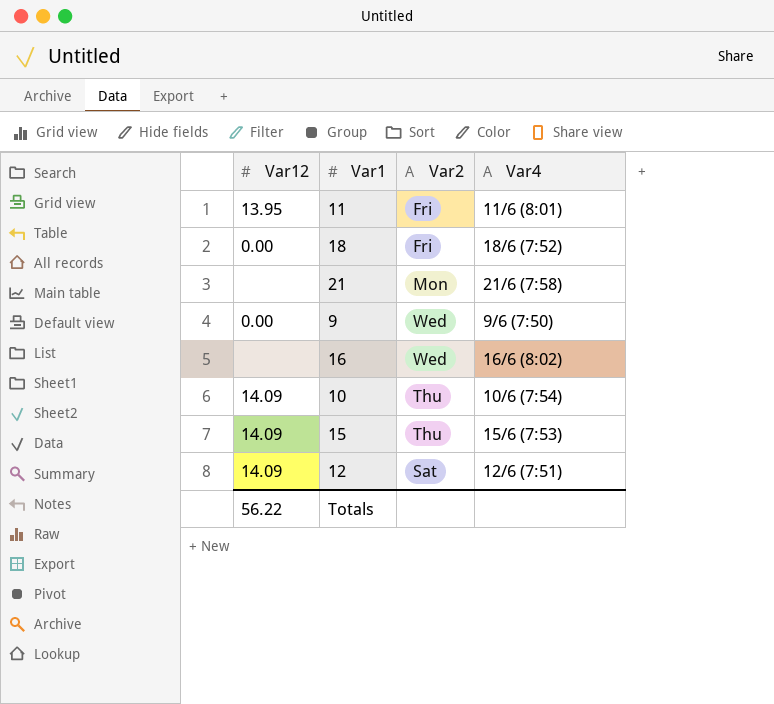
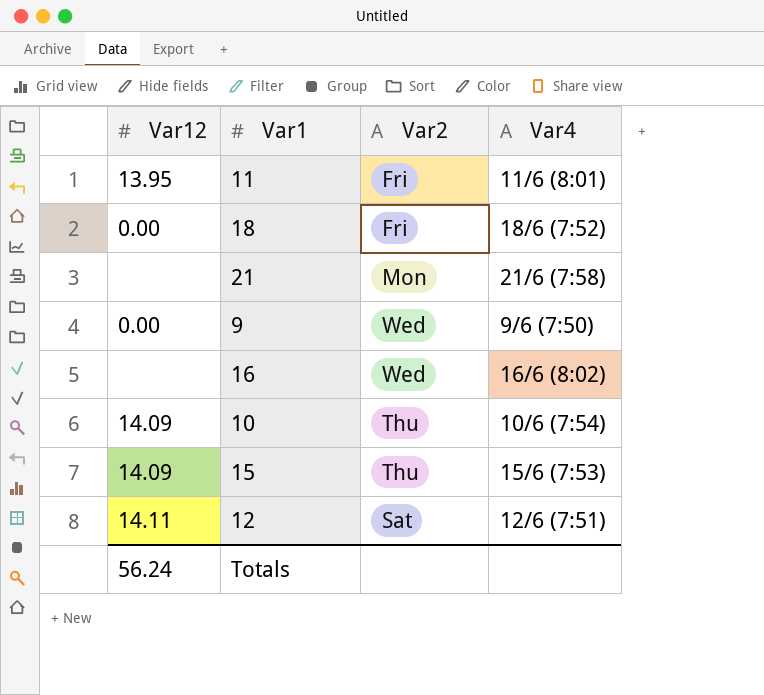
12 | Var12: 14.09 -> 14.11
Totals | Var12: 56.22 -> 56.24

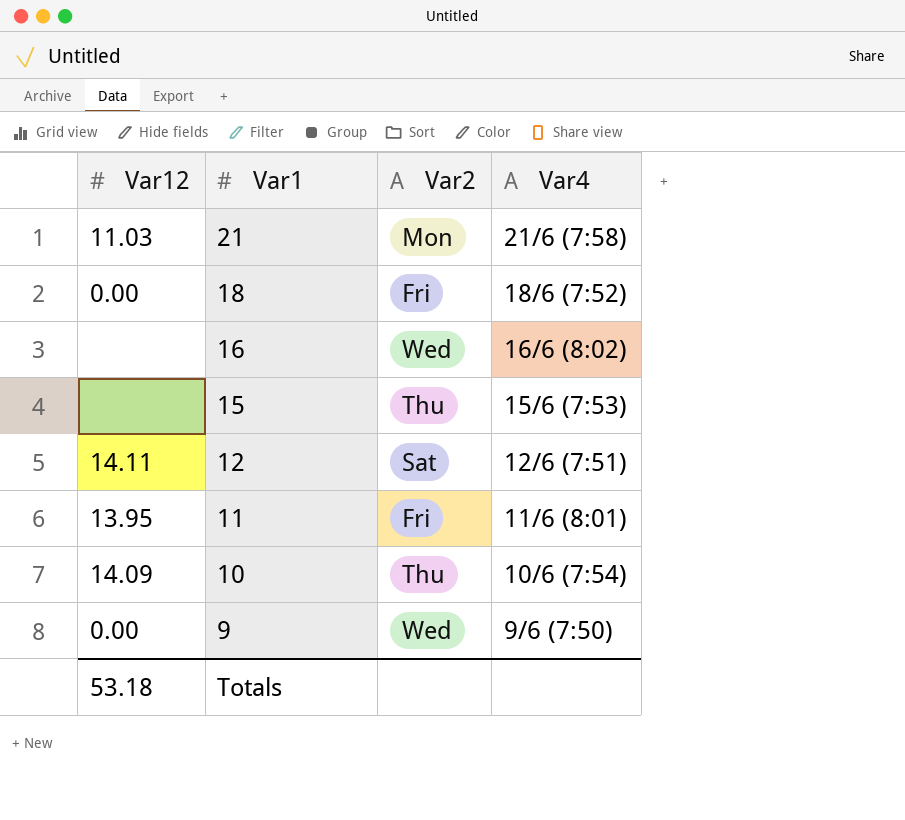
row order: none -> Var1 descending
21 | Var12: none -> 11.03
15 | Var12: 14.09 -> none
Totals | Var12: 56.24 -> 53.18

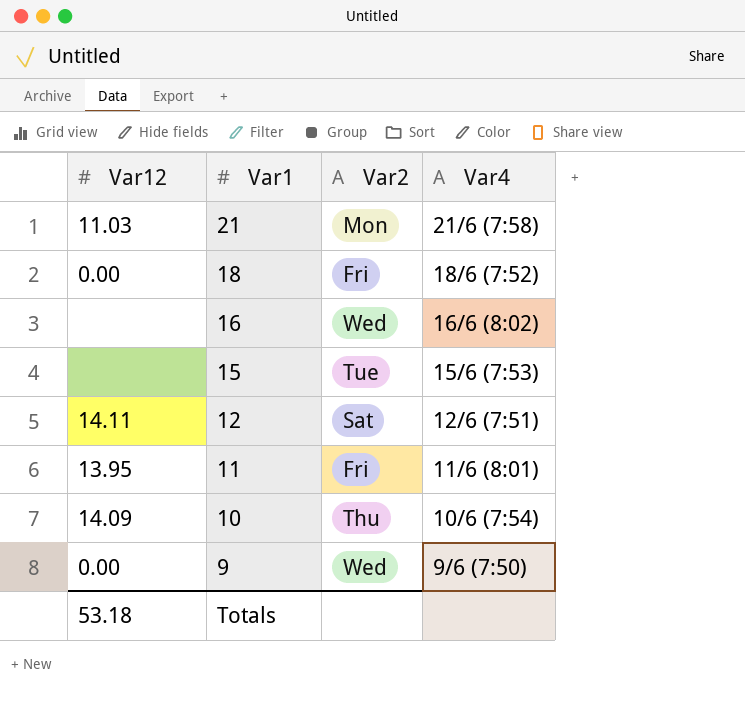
15 | Var2: Thu -> Tue

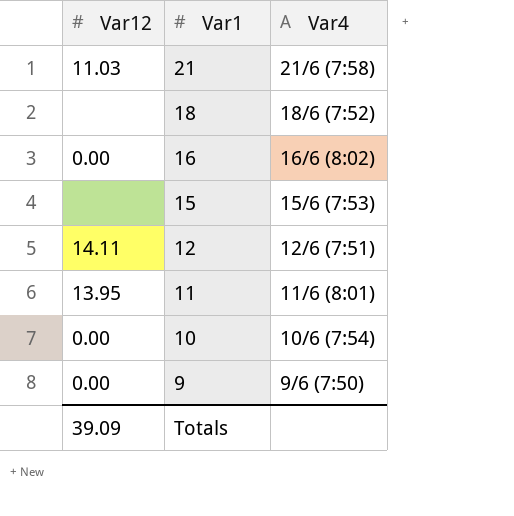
column Var2 | position: 3 -> none
18 | Var12: 0.00 -> none
16 | Var12: none -> 0.00
10 | Var12: 14.09 -> 0.00
Totals | Var12: 53.18 -> 39.09

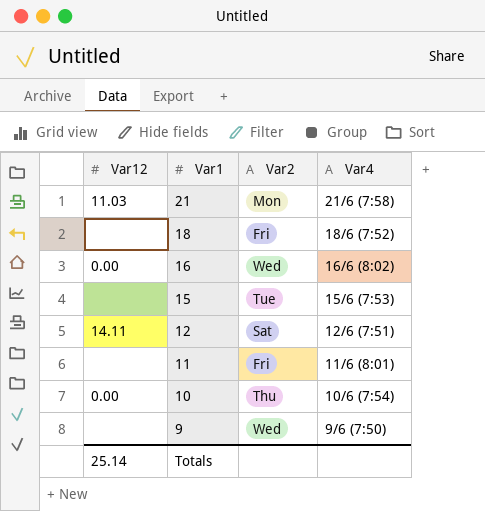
column Var2 | position: none -> 3
11 | Var12: 13.95 -> none
9 | Var12: 0.00 -> none
Totals | Var12: 39.09 -> 25.14

